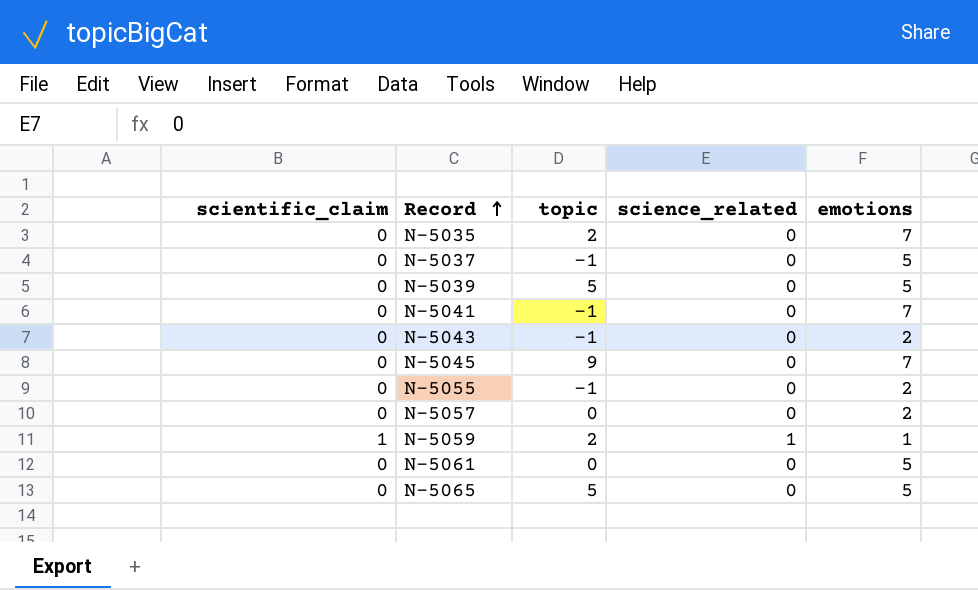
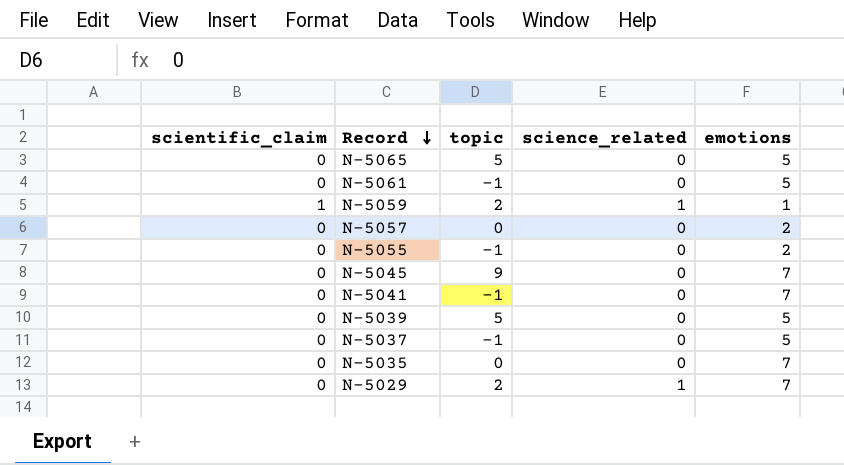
row order: Record ascending -> Record descending
row N-5043: 0 | -1 | 0 | 2 -> none
N-5061 | topic: 0 -> -1
N-5035 | topic: 2 -> 0
row N-5029: none -> 0 | 2 | 1 | 7

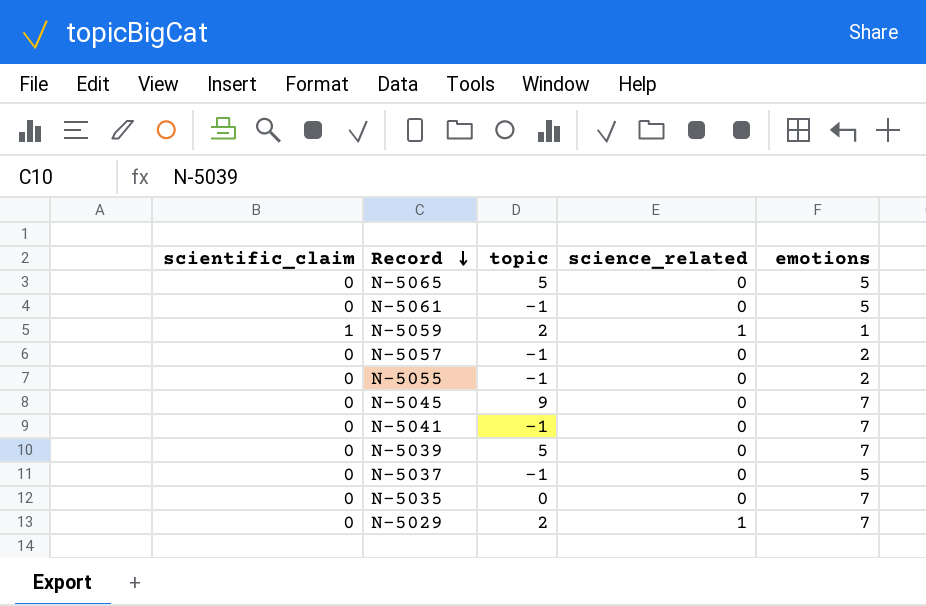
N-5057 | topic: 0 -> -1
N-5039 | emotions: 5 -> 7

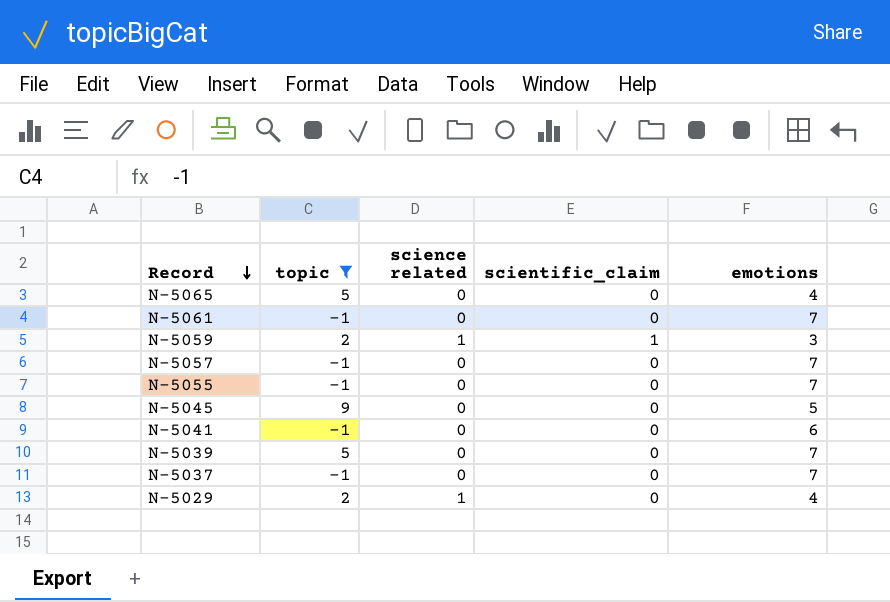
filter: none -> topic != 0
column name: science_related -> science related
column scientific_claim | position: 1 -> 4
N-5065 | emotions: 5 -> 4
N-5061 | emotions: 5 -> 7
N-5059 | emotions: 1 -> 3
N-5057 | emotions: 2 -> 7
N-5055 | emotions: 2 -> 7
N-5045 | emotions: 7 -> 5
N-5041 | emotions: 7 -> 6
N-5037 | emotions: 5 -> 7
N-5029 | emotions: 7 -> 4

